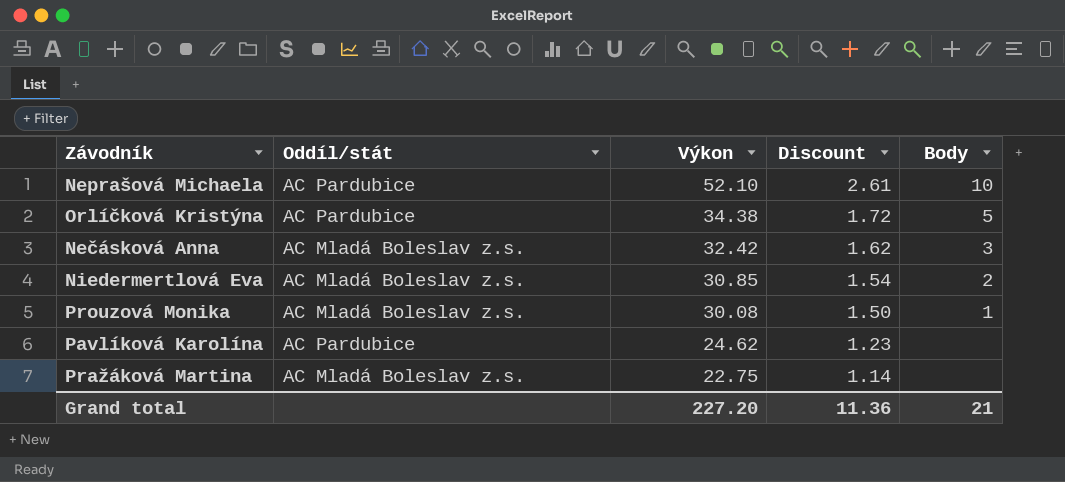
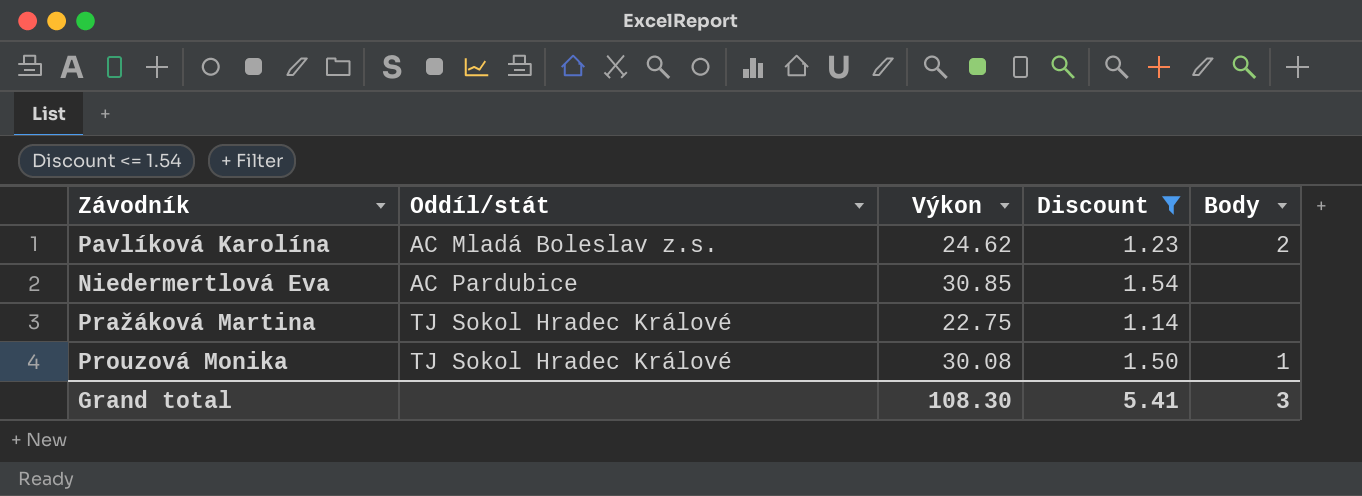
filter: none -> Discount <= 1.54
row order: Výkon descending -> Oddíl/stát ascending
Pavlíková Karolína | Oddíl/stát: AC Pardubice -> AC Mladá Boleslav z.s.
Pavlíková Karolína | Body: none -> 2
Niedermertlová Eva | Oddíl/stát: AC Mladá Boleslav z.s. -> AC Pardubice
Niedermertlová Eva | Body: 2 -> none
Pražáková Martina | Oddíl/stát: AC Mladá Boleslav z.s. -> TJ Sokol Hradec Králové
Prouzová Monika | Oddíl/stát: AC Mladá Boleslav z.s. -> TJ Sokol Hradec Králové
Grand total | Výkon: 227.20 -> 108.30
Grand total | Discount: 11.36 -> 5.41
Grand total | Body: 21 -> 3

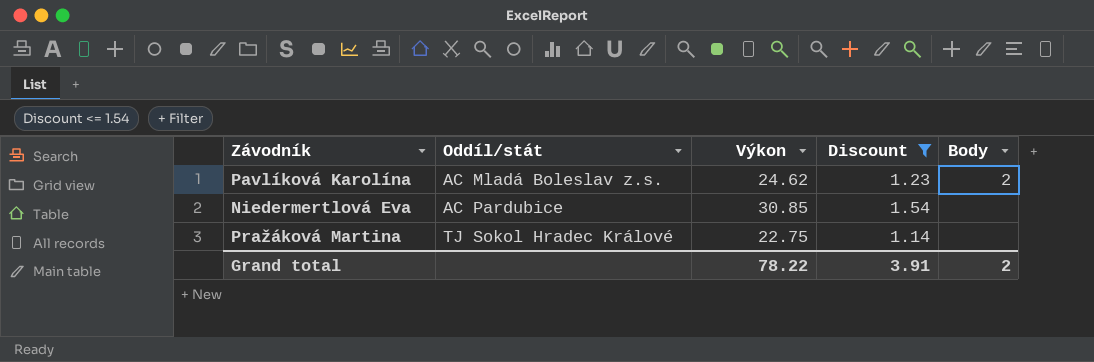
row Prouzová Monika: TJ Sokol Hradec Králové | 30.08 | 1.50 | 1 -> none
Grand total | Výkon: 108.30 -> 78.22
Grand total | Discount: 5.41 -> 3.91
Grand total | Body: 3 -> 2

